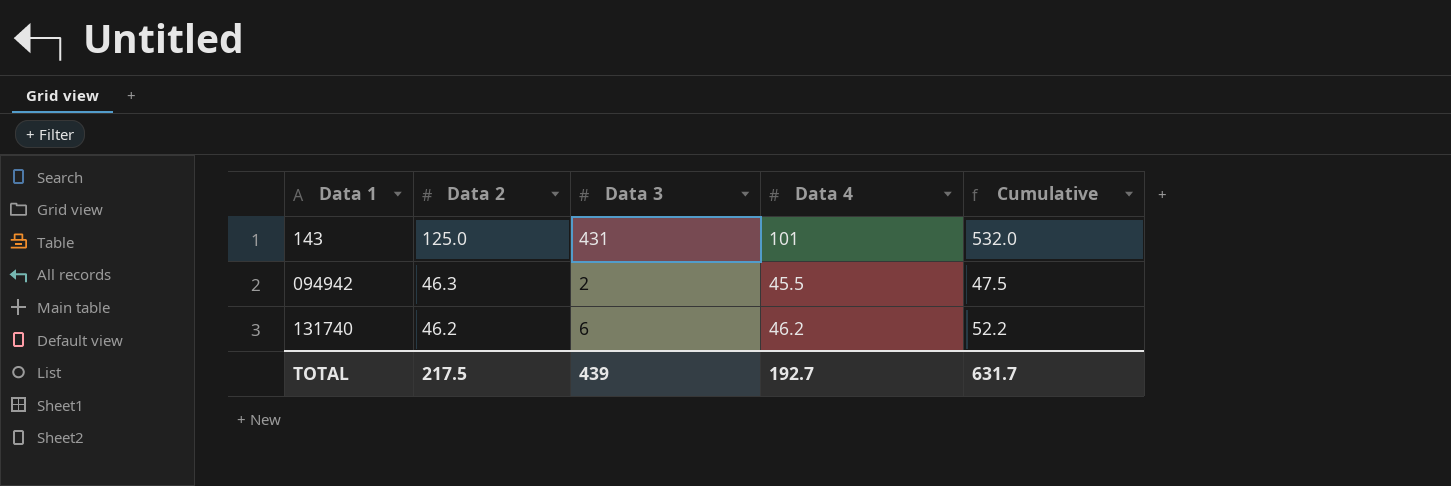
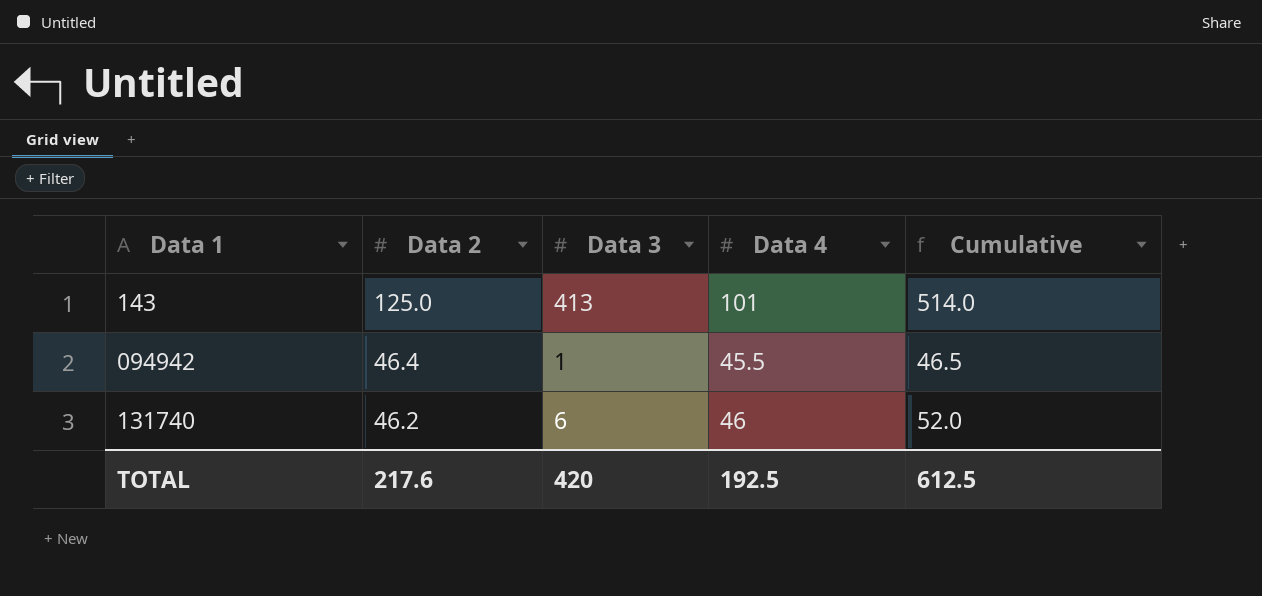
143 | Data 3: 431 -> 413
143 | Cumulative: 532.0 -> 514.0
094942 | Data 2: 46.3 -> 46.4
094942 | Data 3: 2 -> 1
094942 | Cumulative: 47.5 -> 46.5
131740 | Data 4: 46.2 -> 46
131740 | Cumulative: 52.2 -> 52.0
TOTAL | Data 2: 217.5 -> 217.6
TOTAL | Data 3: 439 -> 420
TOTAL | Data 4: 192.7 -> 192.5
TOTAL | Cumulative: 631.7 -> 612.5

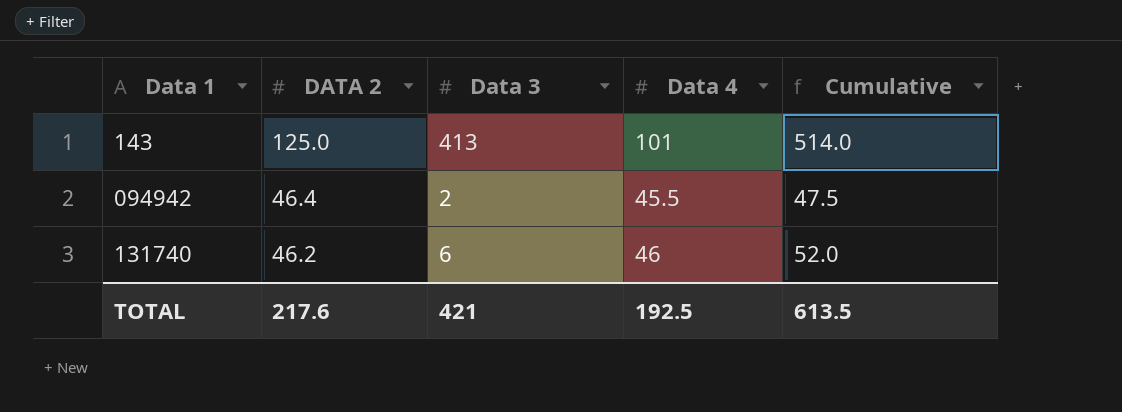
column name: Data 2 -> DATA 2
094942 | Data 3: 1 -> 2
094942 | Cumulative: 46.5 -> 47.5
TOTAL | Data 3: 420 -> 421
TOTAL | Cumulative: 612.5 -> 613.5

